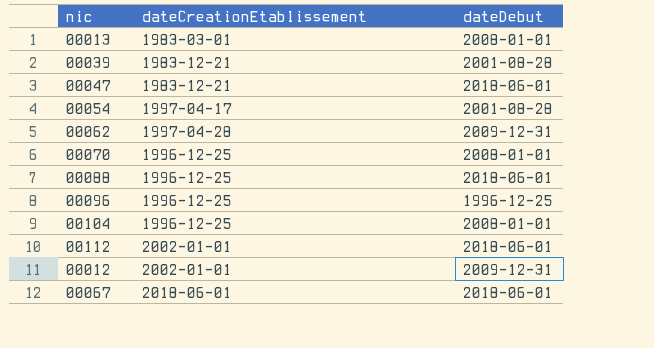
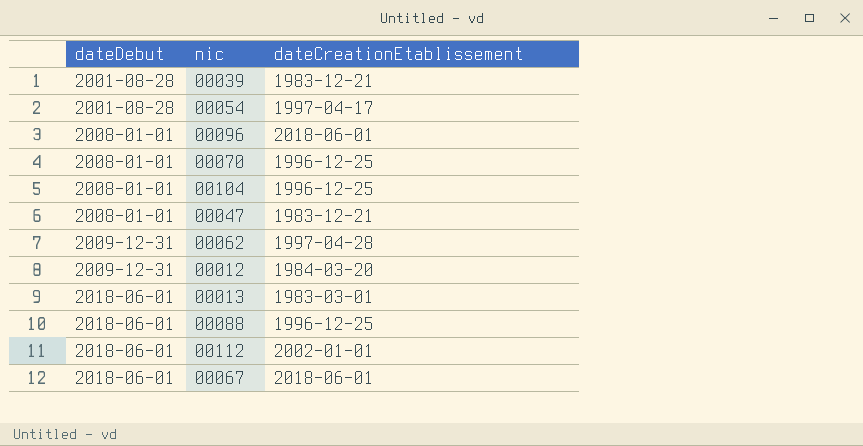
row order: none -> dateDebut ascending
column dateDebut | position: 3 -> 1
00096 | dateDebut: 1996-12-25 -> 2008-01-01
00096 | dateCreationEtablissement: 1996-12-25 -> 2018-06-01
00047 | dateDebut: 2018-06-01 -> 2008-01-01
00012 | dateCreationEtablissement: 2002-01-01 -> 1984-03-20
00013 | dateDebut: 2008-01-01 -> 2018-06-01

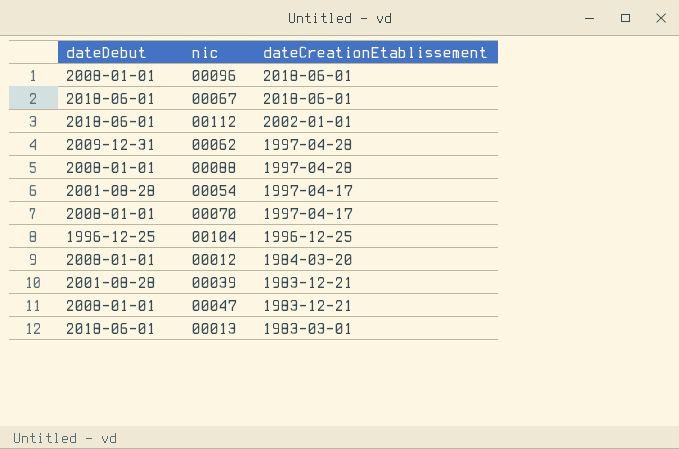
row order: dateDebut ascending -> dateCreationEtablissement descending
00088 | dateDebut: 2018-06-01 -> 2008-01-01
00088 | dateCreationEtablissement: 1996-12-25 -> 1997-04-28
00070 | dateCreationEtablissement: 1996-12-25 -> 1997-04-17
00104 | dateDebut: 2008-01-01 -> 1996-12-25
00012 | dateDebut: 2009-12-31 -> 2008-01-01

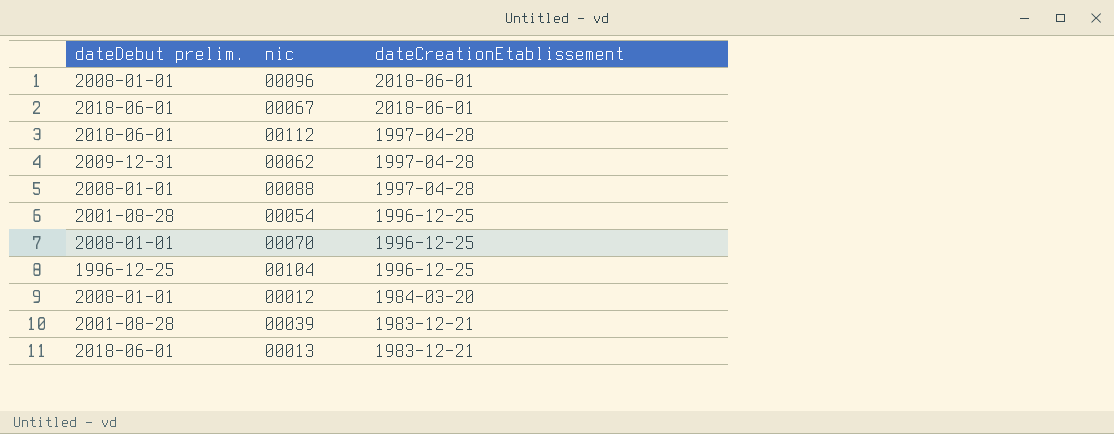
column name: dateDebut -> dateDebut prelim.
row 00047: 2008-01-01 | 1983-12-21 -> none
00112 | dateCreationEtablissement: 2002-01-01 -> 1997-04-28
00054 | dateCreationEtablissement: 1997-04-17 -> 1996-12-25
00070 | dateCreationEtablissement: 1997-04-17 -> 1996-12-25
00013 | dateCreationEtablissement: 1983-03-01 -> 1983-12-21

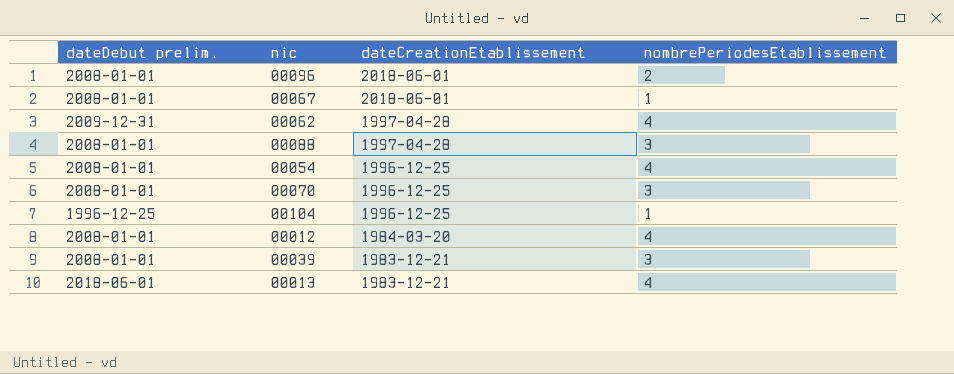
column nombrePeriodesEtablissement | position: none -> 4
row 00112: 2018-06-01 | 1997-04-28 -> none
00067 | dateDebut prelim.: 2018-06-01 -> 2008-01-01
00054 | dateDebut prelim.: 2001-08-28 -> 2008-01-01
00039 | dateDebut prelim.: 2001-08-28 -> 2008-01-01

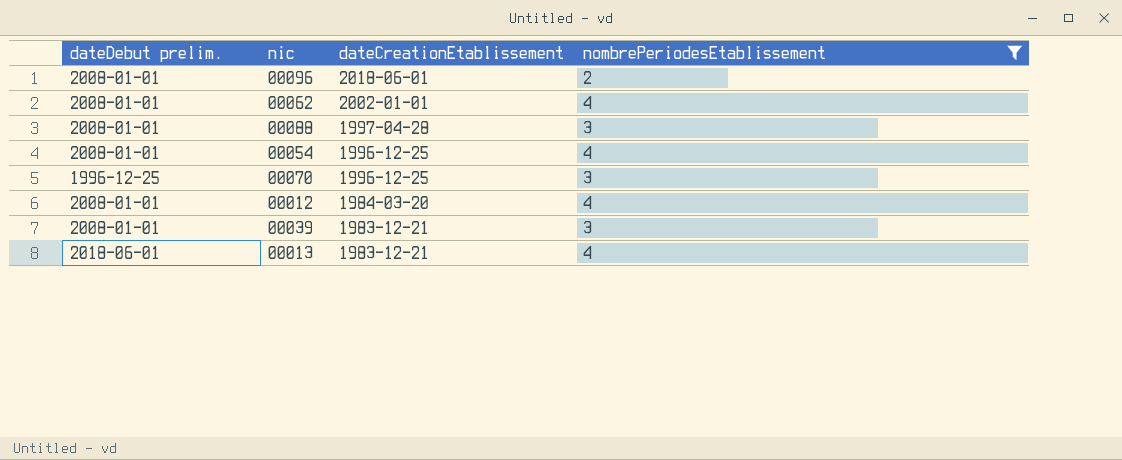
filter: none -> nombrePeriodesEtablissement != 1
00062 | dateDebut prelim.: 2009-12-31 -> 2008-01-01
00062 | dateCreationEtablissement: 1997-04-28 -> 2002-01-01
00070 | dateDebut prelim.: 2008-01-01 -> 1996-12-25

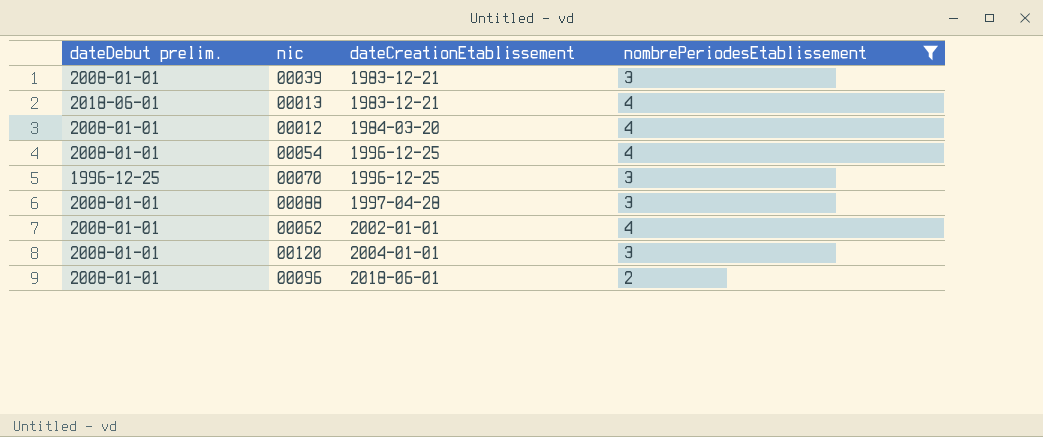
row order: dateCreationEtablissement descending -> dateCreationEtablissement ascending
row 00120: none -> 2008-01-01 | 2004-01-01 | 3

